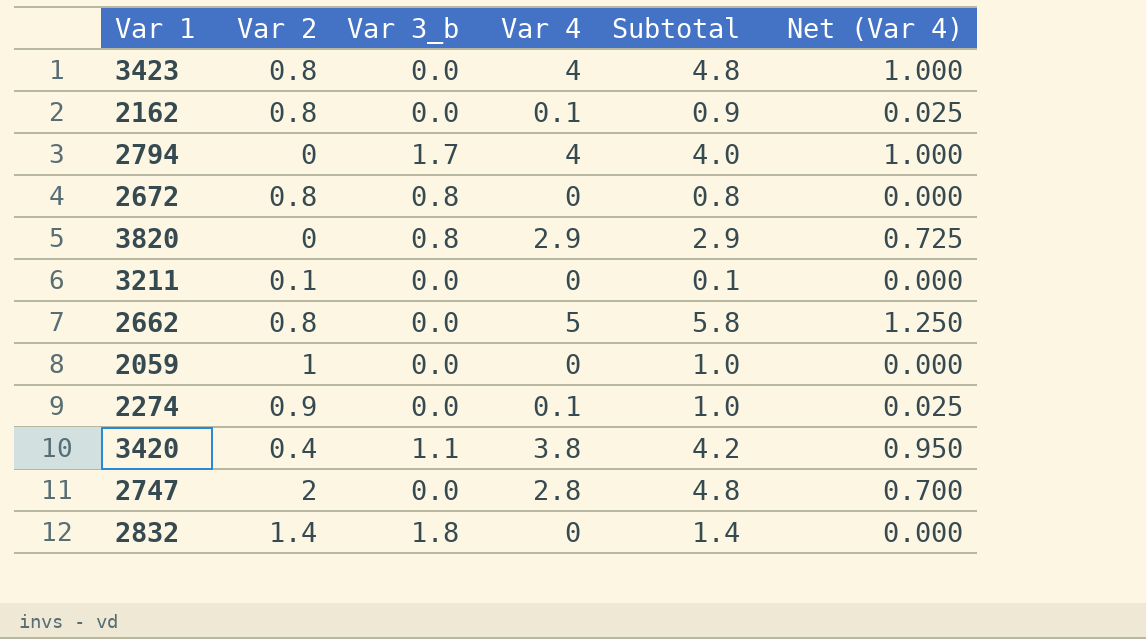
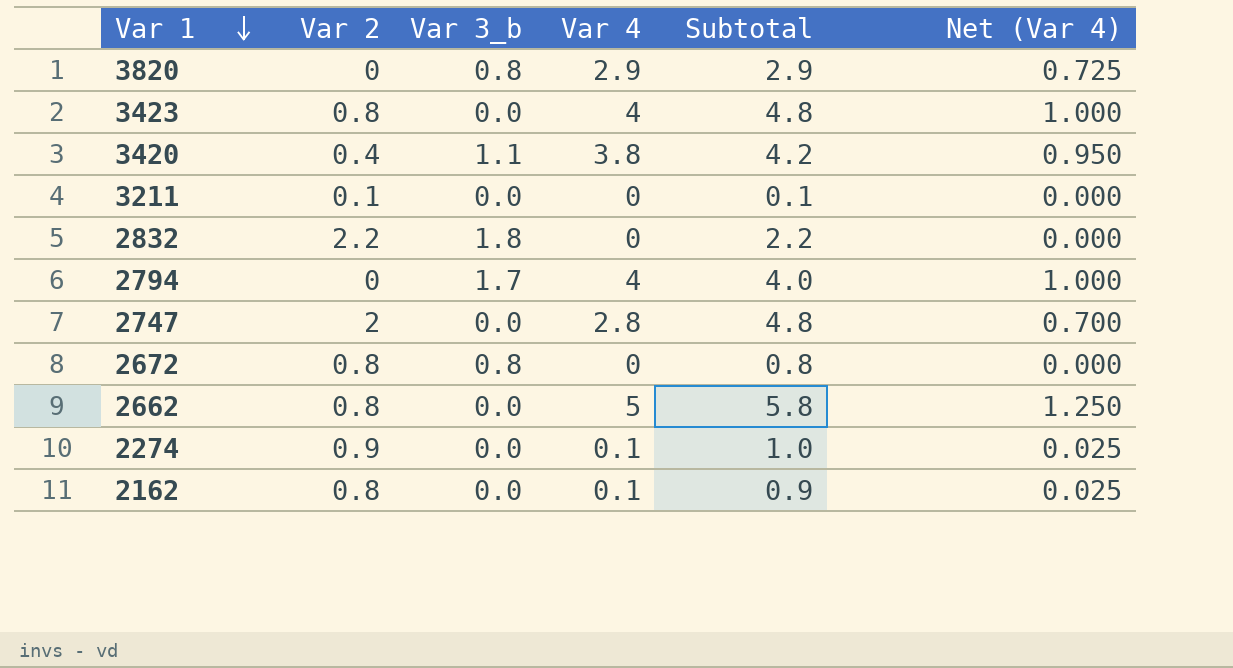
row order: none -> Var 1 descending
row 2059: 1 | 0.0 | 0 | 1.0 | 0.000 -> none
2832 | Var 2: 1.4 -> 2.2
2832 | Subtotal: 1.4 -> 2.2

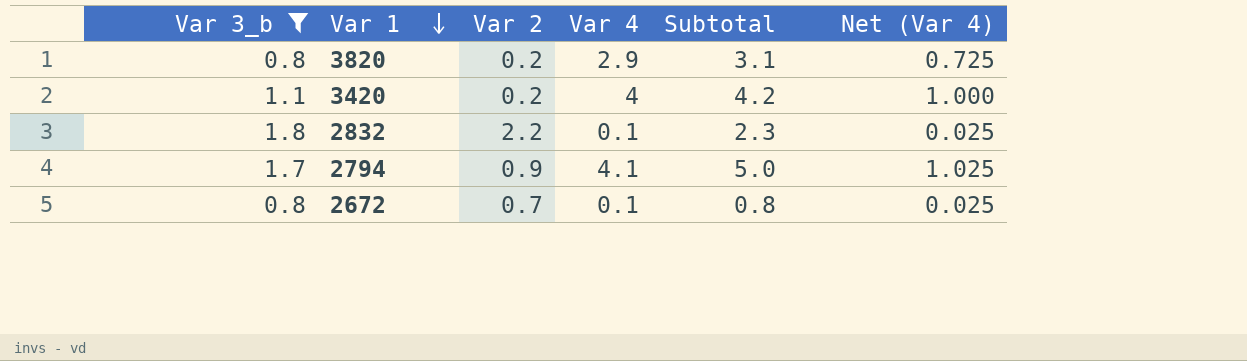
filter: none -> Var 3_b != 0.0
column Var 3_b | position: 3 -> 1
3820 | Var 2: 0 -> 0.2
3820 | Subtotal: 2.9 -> 3.1
3420 | Var 2: 0.4 -> 0.2
3420 | Var 4: 3.8 -> 4
3420 | Net (Var 4): 0.950 -> 1.000
2832 | Var 4: 0 -> 0.1
2832 | Subtotal: 2.2 -> 2.3
2832 | Net (Var 4): 0.000 -> 0.025
2794 | Var 2: 0 -> 0.9
2794 | Var 4: 4 -> 4.1
2794 | Subtotal: 4.0 -> 5.0
2794 | Net (Var 4): 1.000 -> 1.025
2672 | Var 2: 0.8 -> 0.7
2672 | Var 4: 0 -> 0.1
2672 | Net (Var 4): 0.000 -> 0.025

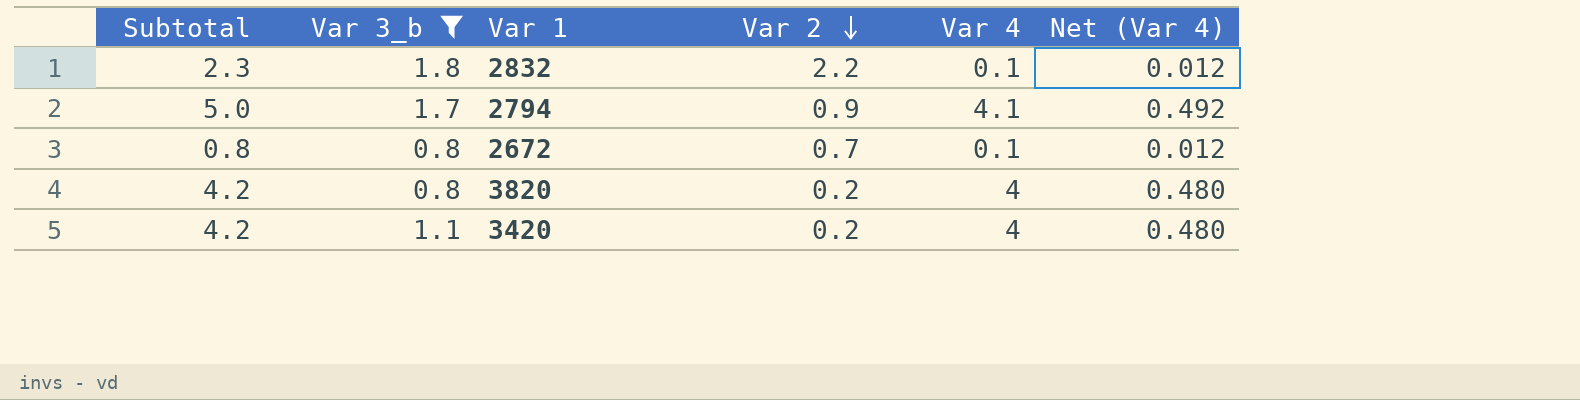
row order: Var 1 descending -> Var 2 descending
column Subtotal | position: 5 -> 1
column Net (Var 4) | formula: [Var 4] * 0.25 -> [Var 4] * 0.12
3820 | Subtotal: 3.1 -> 4.2
3820 | Var 4: 2.9 -> 4

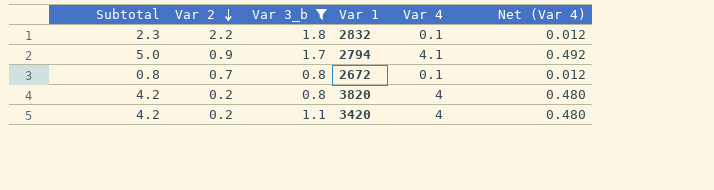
column Var 2 | position: 4 -> 2

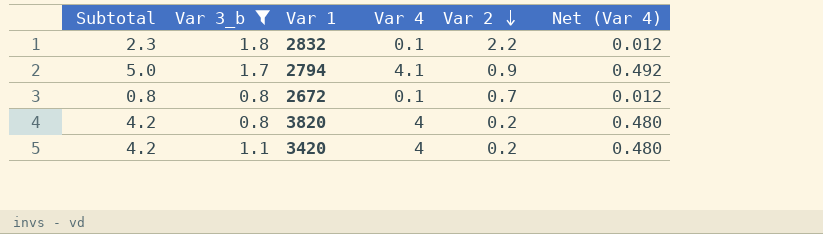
column Var 2 | position: 2 -> 5

